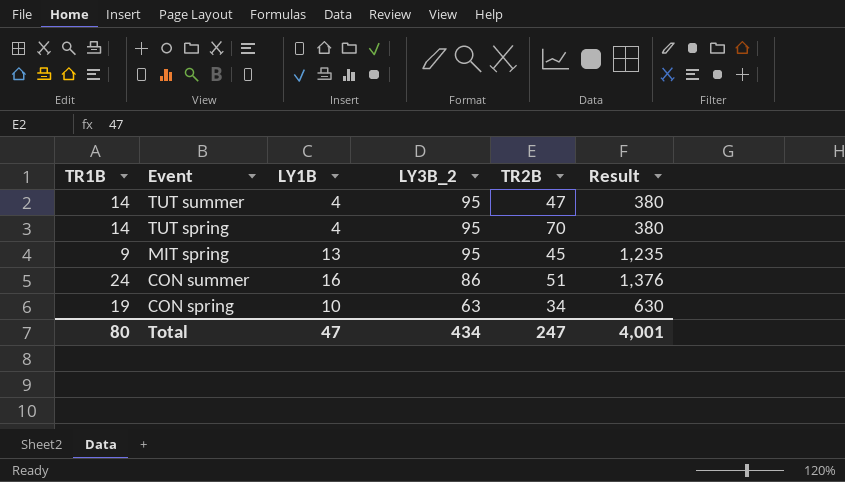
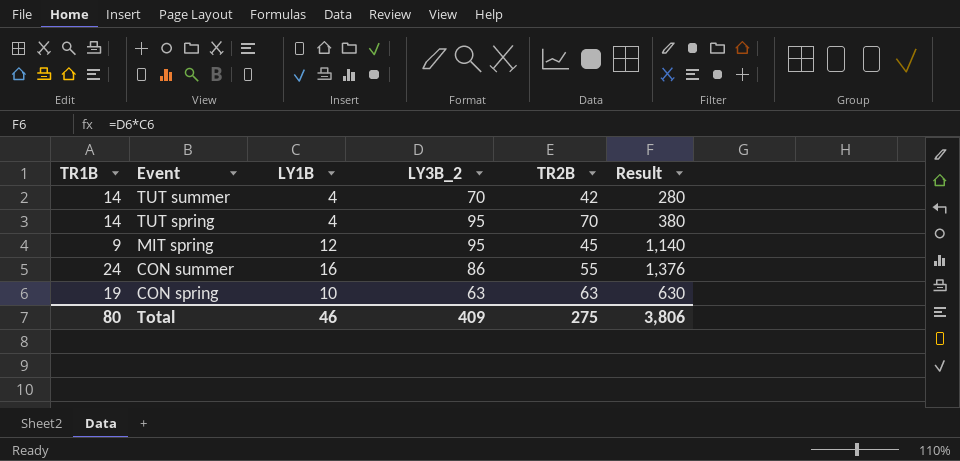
TUT summer | LY3B_2: 95 -> 70
TUT summer | TR2B: 47 -> 42
TUT summer | Result: 380 -> 280
MIT spring | LY1B: 13 -> 12
MIT spring | Result: 1,235 -> 1,140
CON summer | TR2B: 51 -> 55
CON spring | TR2B: 34 -> 63
Total | LY1B: 47 -> 46
Total | LY3B_2: 434 -> 409
Total | TR2B: 247 -> 275
Total | Result: 4,001 -> 3,806

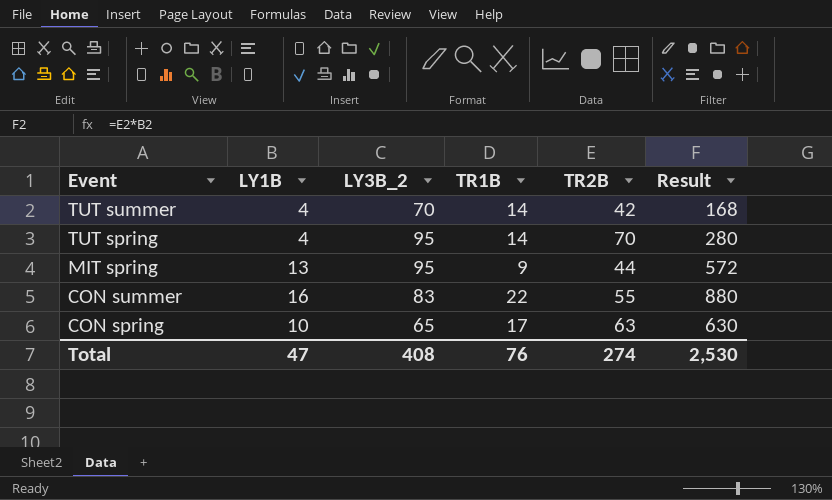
column TR1B | position: 1 -> 4
column Result | formula: [LY1B] * [LY3B_2] -> [LY1B] * [TR2B]
MIT spring | LY1B: 12 -> 13
MIT spring | TR2B: 45 -> 44
CON summer | LY3B_2: 86 -> 83
CON summer | TR1B: 24 -> 22
CON spring | LY3B_2: 63 -> 65
CON spring | TR1B: 19 -> 17
Total | LY1B: 46 -> 47
Total | LY3B_2: 409 -> 408
Total | TR1B: 80 -> 76
Total | TR2B: 275 -> 274
Total | Result: 3,806 -> 2,530

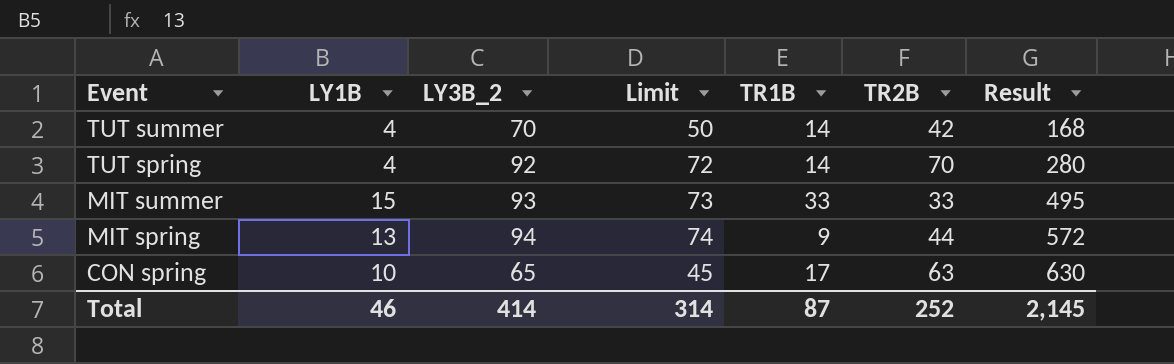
column Limit | formula: none -> [LY3B_2] - 20
row CON summer: 16 | 83 | 22 | 55 | 880 -> none
TUT spring | LY3B_2: 95 -> 92
row MIT summer: none -> 15 | 93 | 73 | 33 | 33 | 495
MIT spring | LY3B_2: 95 -> 94
Total | LY1B: 47 -> 46
Total | LY3B_2: 408 -> 414
Total | TR1B: 76 -> 87
Total | TR2B: 274 -> 252
Total | Result: 2,530 -> 2,145

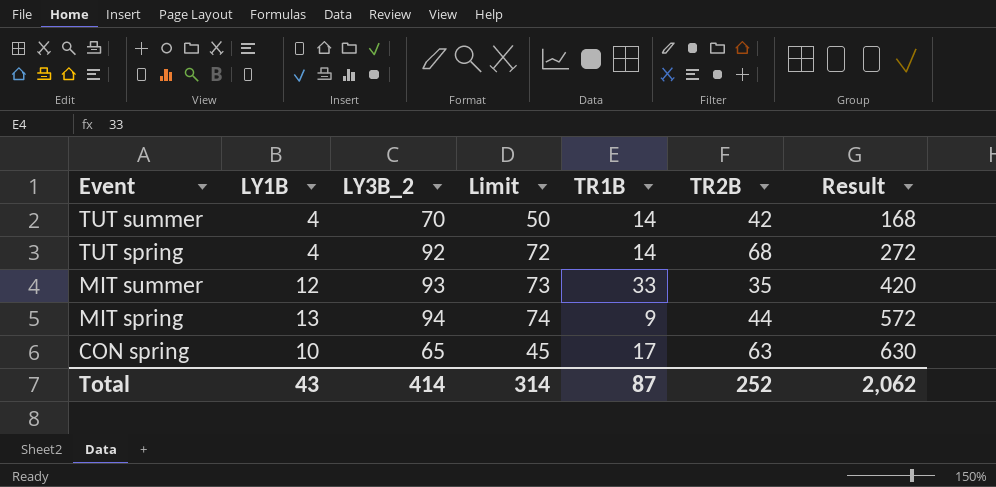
TUT spring | TR2B: 70 -> 68
TUT spring | Result: 280 -> 272
MIT summer | LY1B: 15 -> 12
MIT summer | TR2B: 33 -> 35
MIT summer | Result: 495 -> 420
Total | LY1B: 46 -> 43
Total | Result: 2,145 -> 2,062

